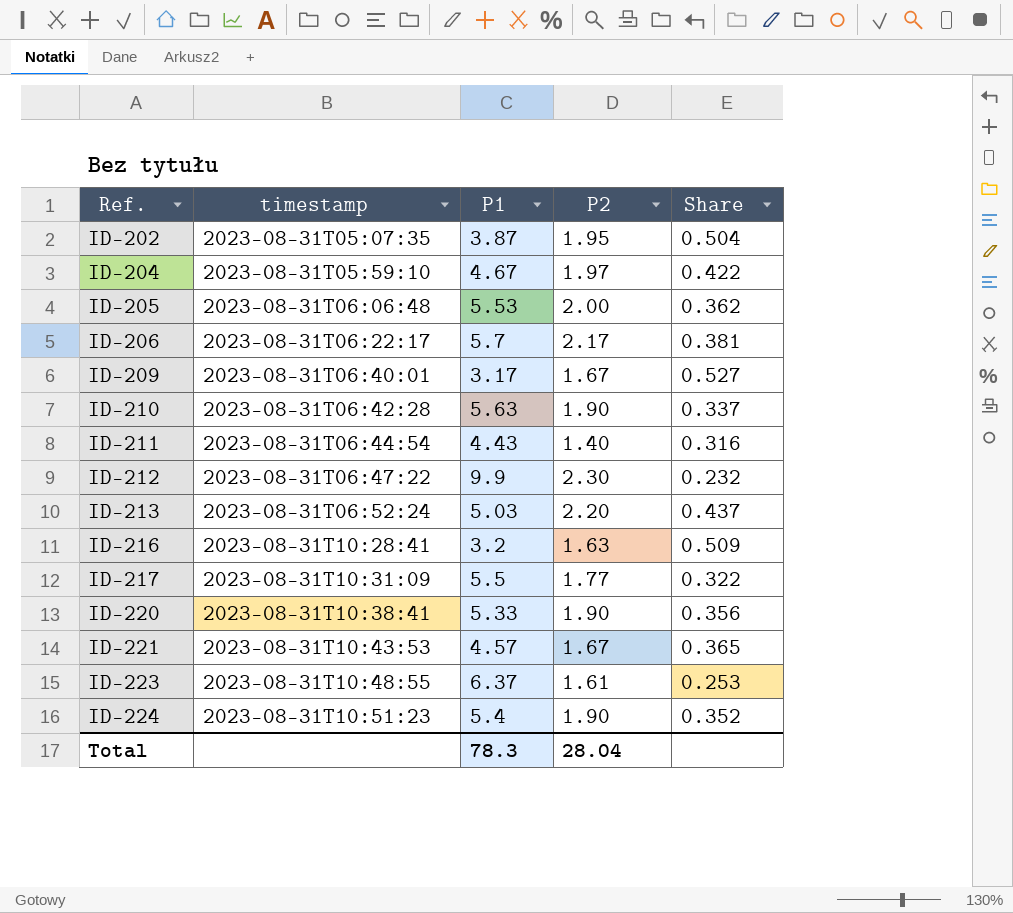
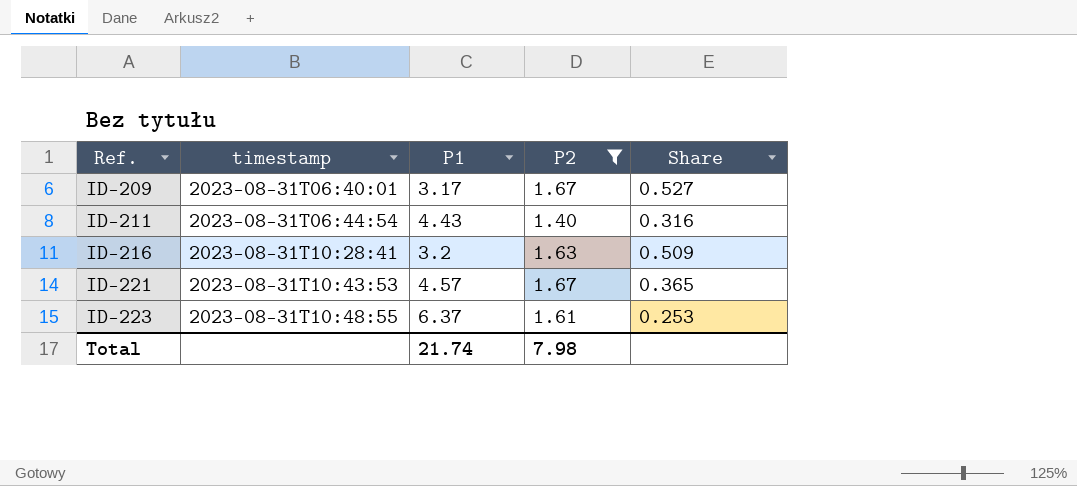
filter: none -> P2 <= 1.67
Total | P1: 78.3 -> 21.74
Total | P2: 28.04 -> 7.98

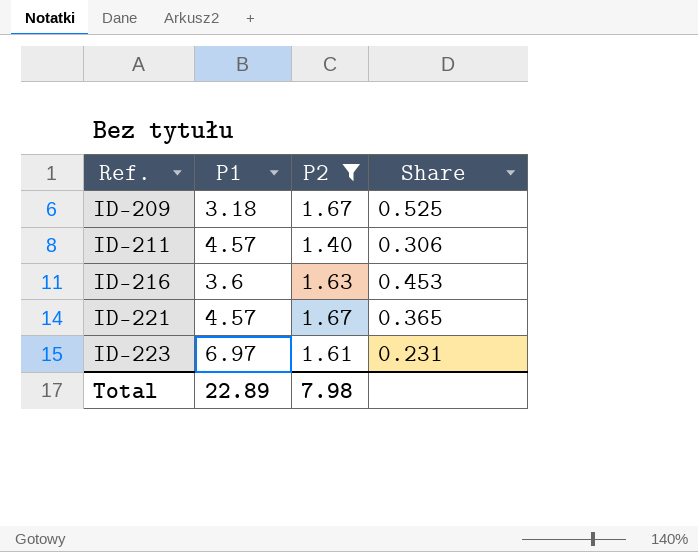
column timestamp | position: 2 -> none
ID-209 | P1: 3.17 -> 3.18
ID-209 | Share: 0.527 -> 0.525
ID-211 | P1: 4.43 -> 4.57
ID-211 | Share: 0.316 -> 0.306
ID-216 | P1: 3.2 -> 3.6
ID-216 | Share: 0.509 -> 0.453
ID-223 | P1: 6.37 -> 6.97
ID-223 | Share: 0.253 -> 0.231
Total | P1: 21.74 -> 22.89

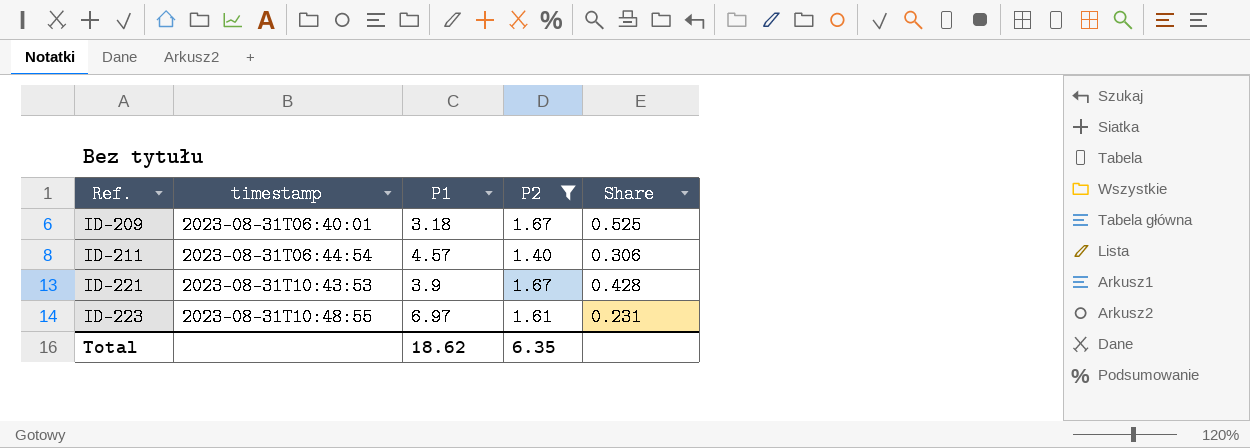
column timestamp | position: none -> 2
row ID-216: 3.6 | 1.63 | 0.453 -> none
ID-221 | P1: 4.57 -> 3.9
ID-221 | Share: 0.365 -> 0.428
Total | P1: 22.89 -> 18.62
Total | P2: 7.98 -> 6.35

